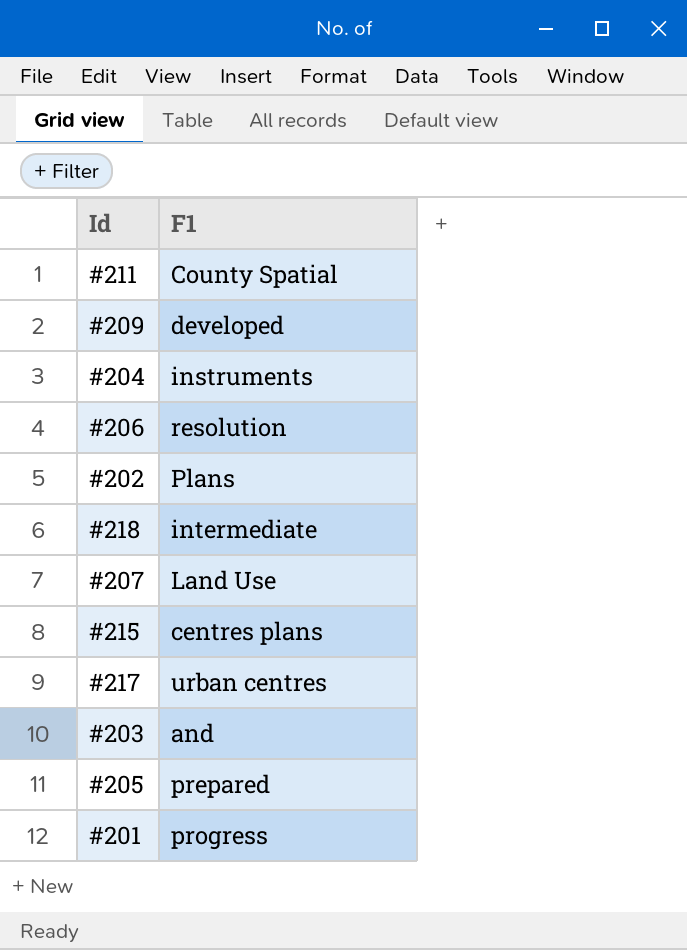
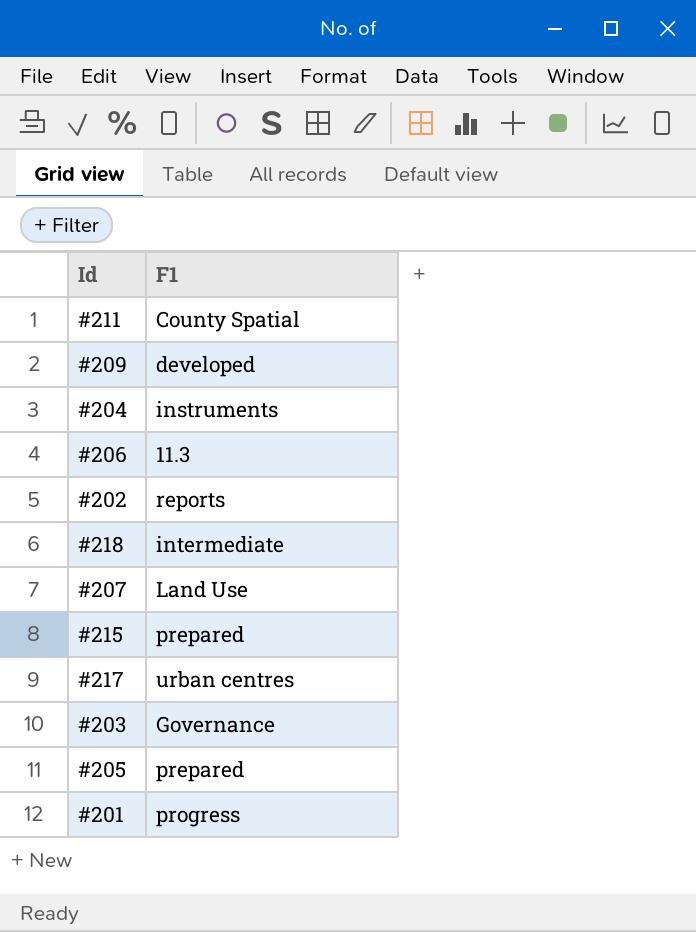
#206 | F1: resolution -> 11.3
#202 | F1: Plans -> reports
#215 | F1: centres plans -> prepared
#203 | F1: and -> Governance

